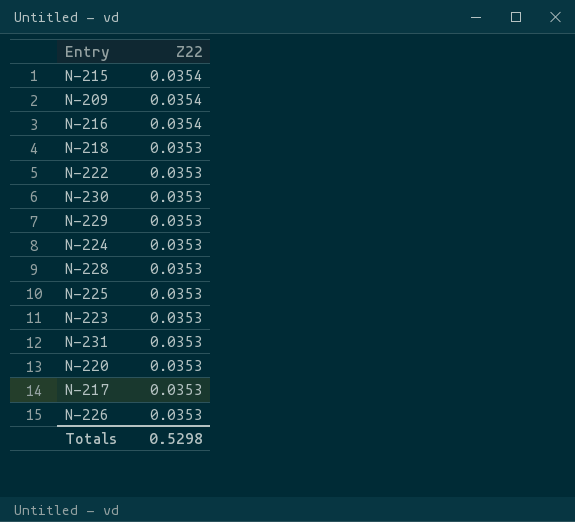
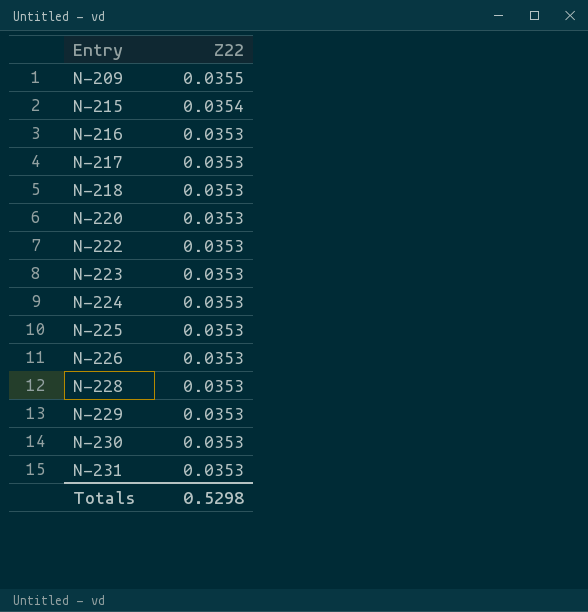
row order: Z22 descending -> Entry ascending
N-209 | Z22: 0.0354 -> 0.0355
N-216 | Z22: 0.0354 -> 0.0353

